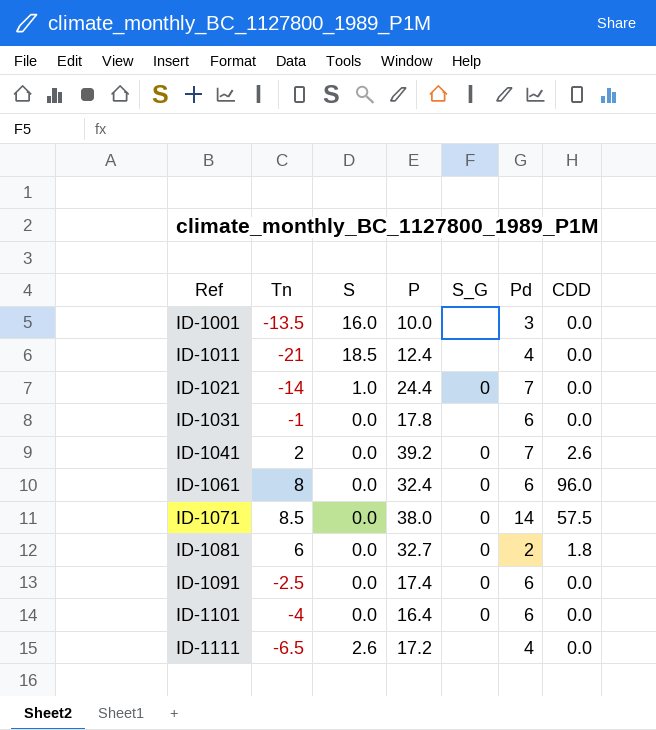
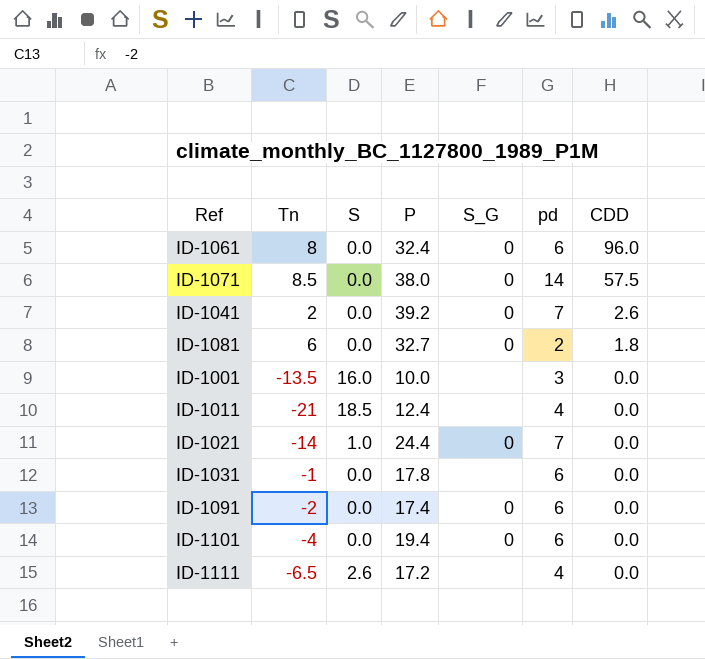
row order: Ref ascending -> CDD descending
column name: Pd -> pd
ID-1091 | Tn: -2.5 -> -2
ID-1101 | P: 16.4 -> 19.4

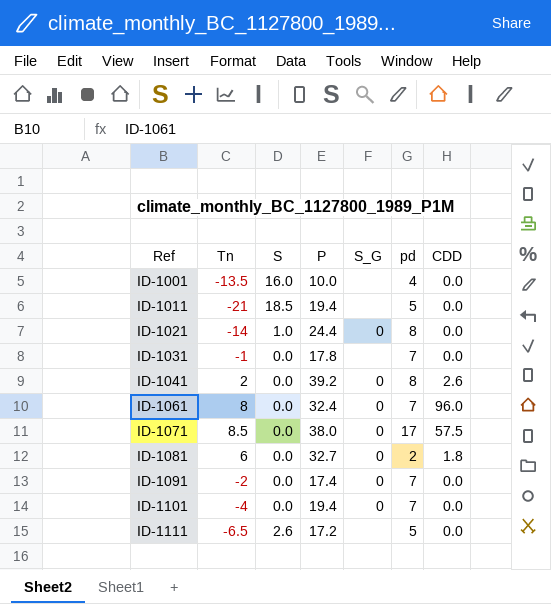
row order: CDD descending -> Ref ascending
ID-1001 | pd: 3 -> 4
ID-1011 | P: 12.4 -> 19.4
ID-1011 | pd: 4 -> 5
ID-1021 | pd: 7 -> 8
ID-1031 | pd: 6 -> 7
ID-1041 | pd: 7 -> 8
ID-1061 | pd: 6 -> 7
ID-1071 | pd: 14 -> 17
ID-1091 | pd: 6 -> 7
ID-1101 | pd: 6 -> 7
ID-1111 | pd: 4 -> 5

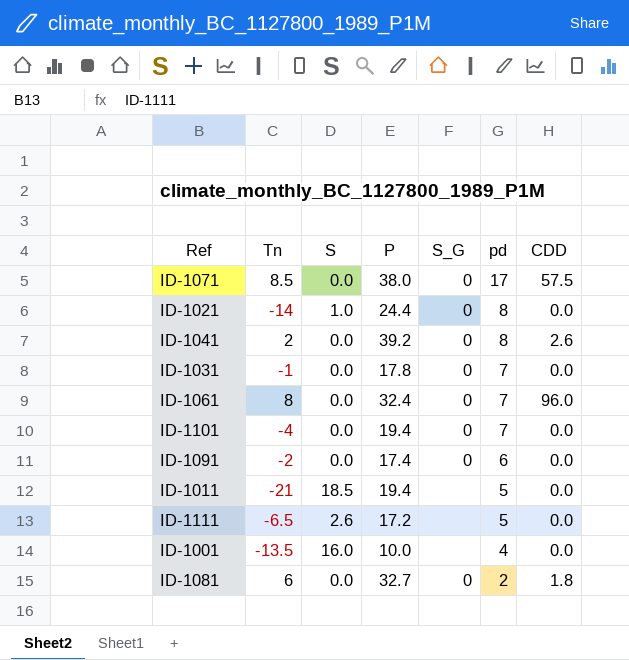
row order: Ref ascending -> pd descending
ID-1031 | S_G: none -> 0
ID-1091 | pd: 7 -> 6

